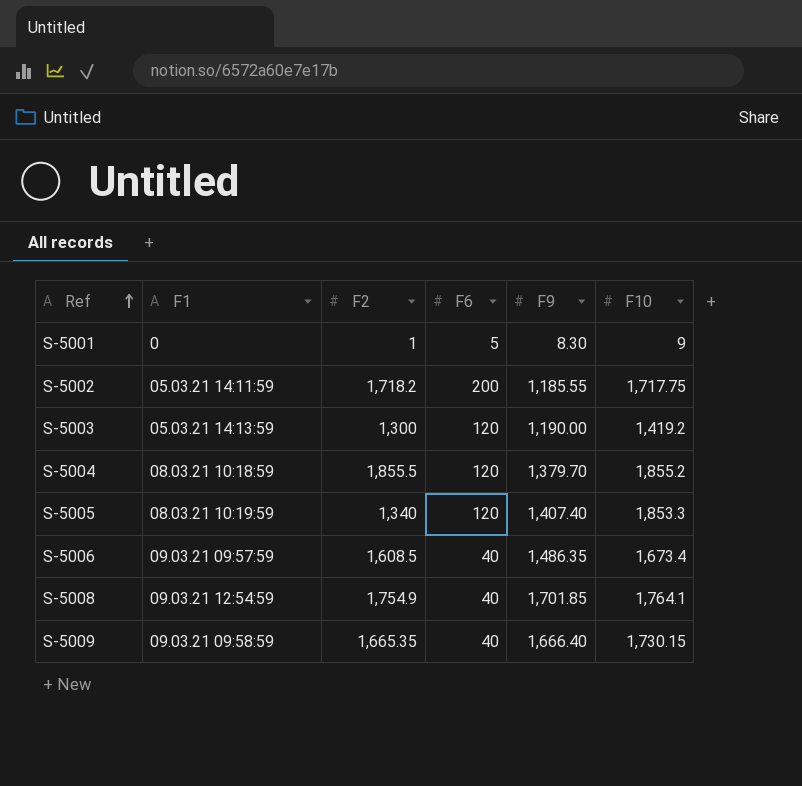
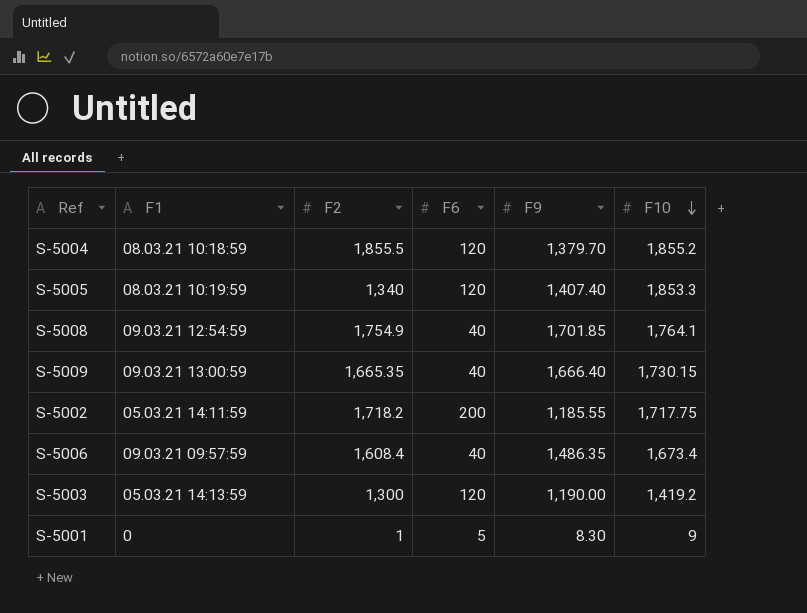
row order: Ref ascending -> F10 descending
S-5009 | F1: 09.03.21 09:58:59 -> 09.03.21 13:00:59
S-5006 | F2: 1,608.5 -> 1,608.4

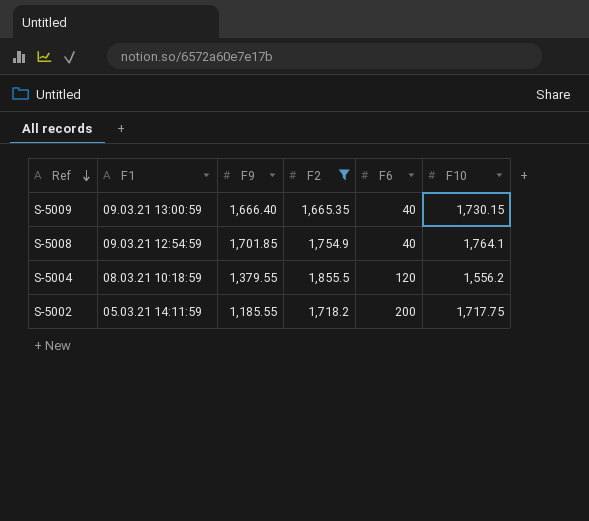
filter: none -> F2 >= 1,665.35
row order: F10 descending -> Ref descending
column F9 | position: 5 -> 3
S-5004 | F9: 1,379.70 -> 1,379.55
S-5004 | F10: 1,855.2 -> 1,556.2

